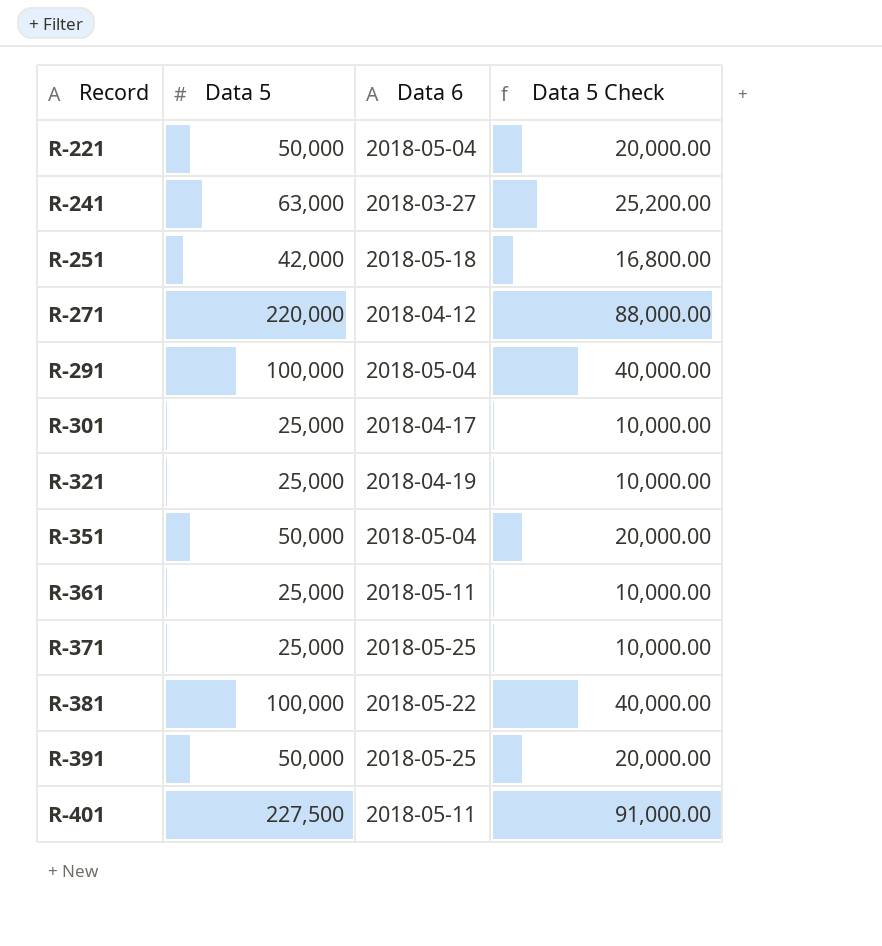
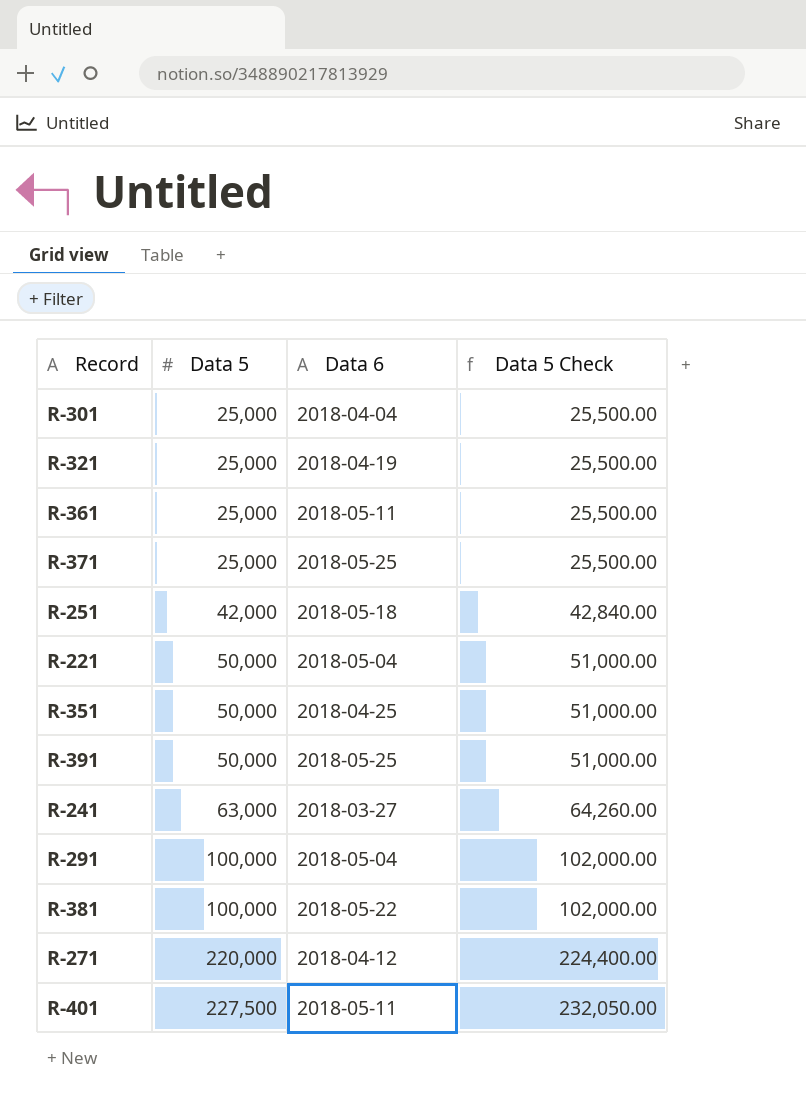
row order: Record ascending -> Data 5 ascending
column Data 5 Check | formula: [Data 5] * 0.4 -> [Data 5] * 1.02
R-301 | Data 6: 2018-04-17 -> 2018-04-04
R-351 | Data 6: 2018-05-04 -> 2018-04-25

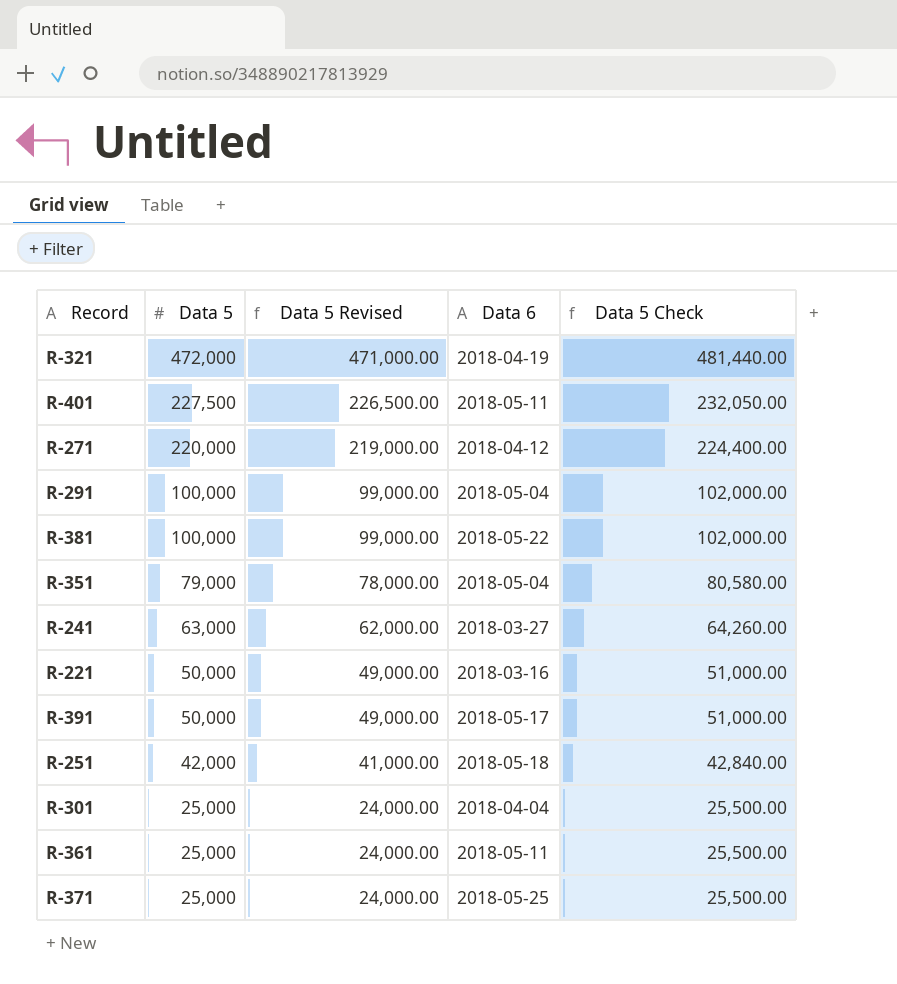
row order: Data 5 ascending -> Data 5 descending
column Data 5 Revised | formula: none -> [Data 5] - 1000
R-321 | Data 5: 25,000 -> 472,000
R-321 | Data 5 Check: 25,500.00 -> 481,440.00
R-351 | Data 5: 50,000 -> 79,000
R-351 | Data 6: 2018-04-25 -> 2018-05-04
R-351 | Data 5 Check: 51,000.00 -> 80,580.00
R-221 | Data 6: 2018-05-04 -> 2018-03-16
R-391 | Data 6: 2018-05-25 -> 2018-05-17

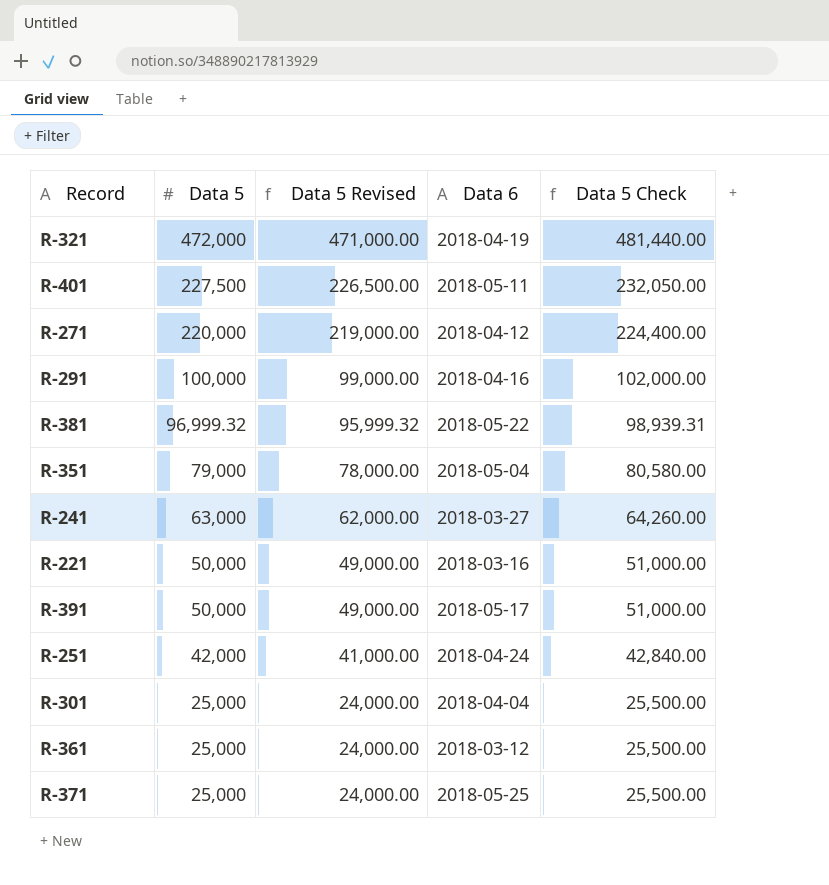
R-291 | Data 6: 2018-05-04 -> 2018-04-16
R-381 | Data 5: 100,000 -> 96,999.32
R-381 | Data 5 Revised: 99,000.00 -> 95,999.32
R-381 | Data 5 Check: 102,000.00 -> 98,939.31
R-251 | Data 6: 2018-05-18 -> 2018-04-24
R-361 | Data 6: 2018-05-11 -> 2018-03-12

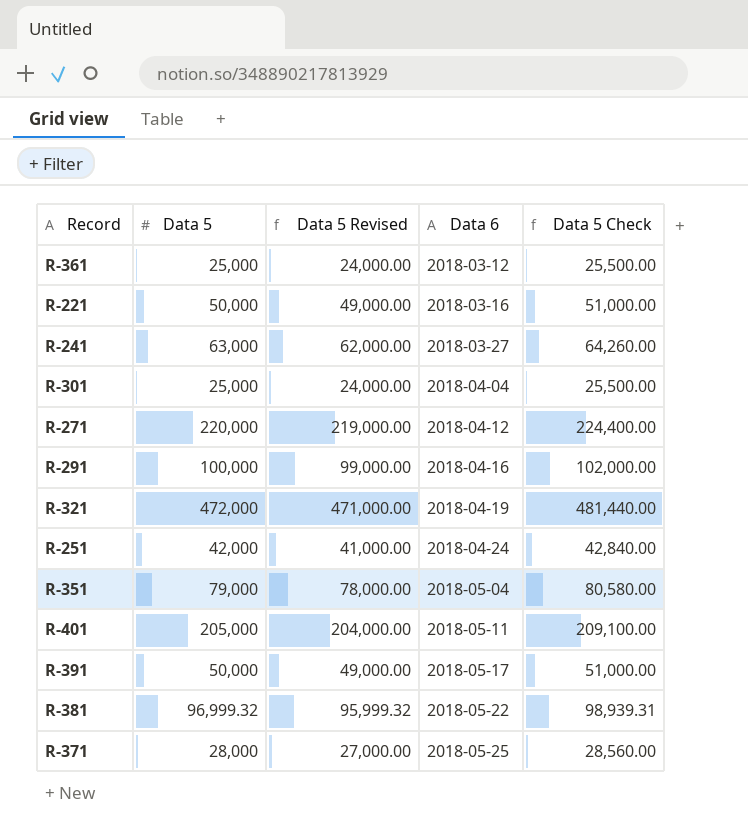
row order: Data 5 descending -> Data 6 ascending
R-401 | Data 5: 227,500 -> 205,000
R-401 | Data 5 Revised: 226,500.00 -> 204,000.00
R-401 | Data 5 Check: 232,050.00 -> 209,100.00
R-371 | Data 5: 25,000 -> 28,000
R-371 | Data 5 Revised: 24,000.00 -> 27,000.00
R-371 | Data 5 Check: 25,500.00 -> 28,560.00

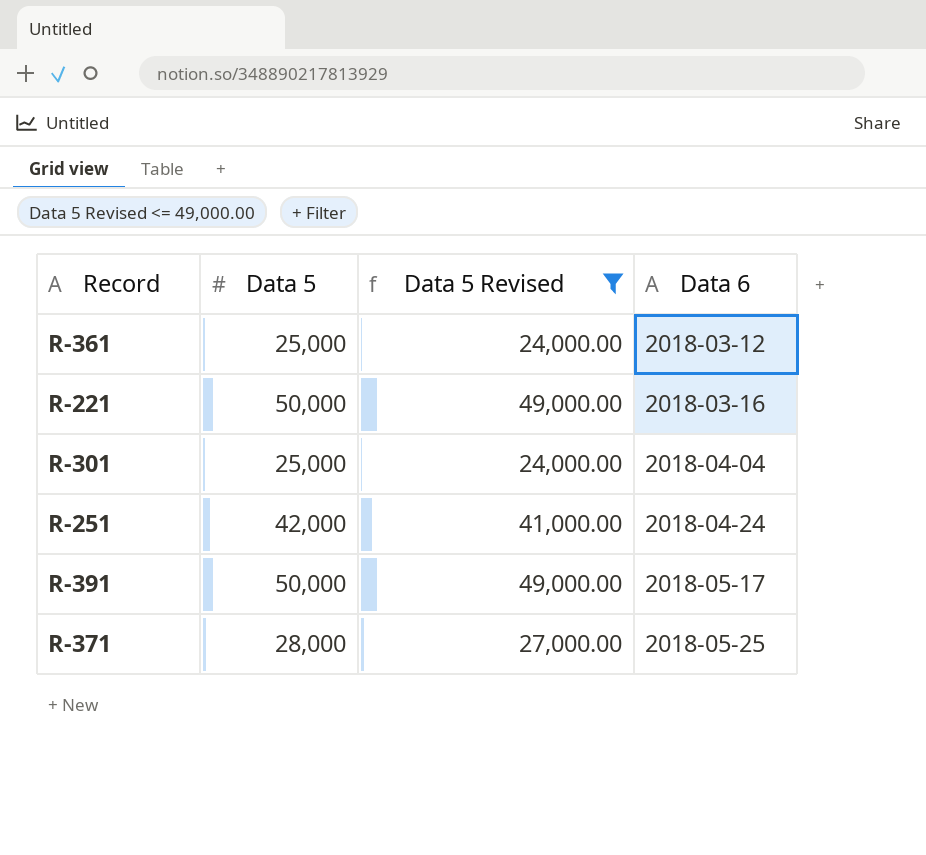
filter: none -> Data 5 Revised <= 49,000.00
column Data 5 Check | formula: [Data 5] * 1.02 -> none

